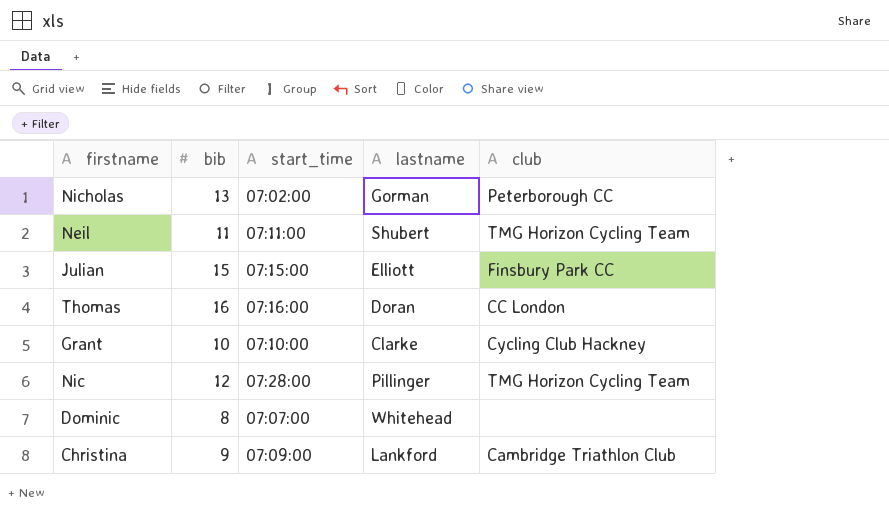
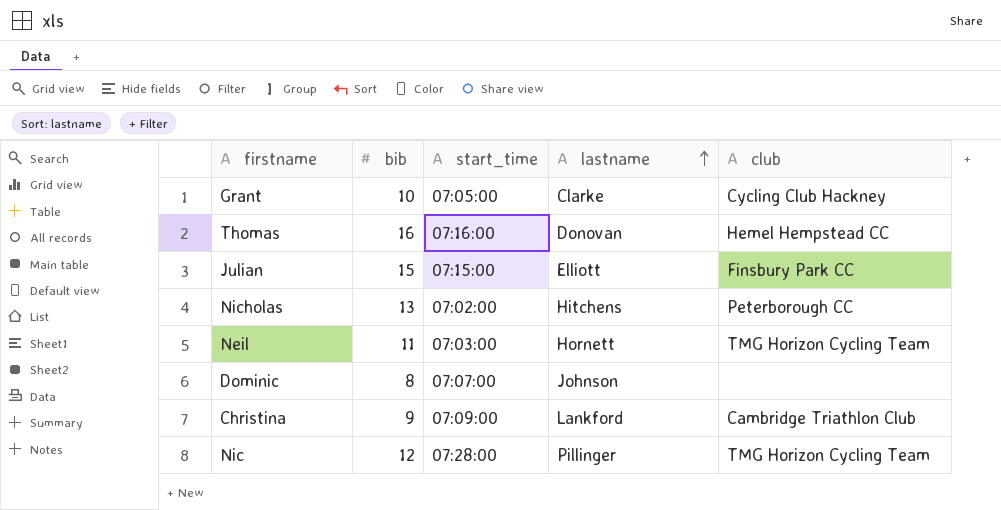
row order: none -> lastname ascending
Grant | start_time: 07:10:00 -> 07:05:00
Thomas | lastname: Doran -> Donovan
Thomas | club: CC London -> Hemel Hempstead CC
Nicholas | lastname: Gorman -> Hitchens
Neil | start_time: 07:11:00 -> 07:03:00
Neil | lastname: Shubert -> Hornett
Dominic | lastname: Whitehead -> Johnson

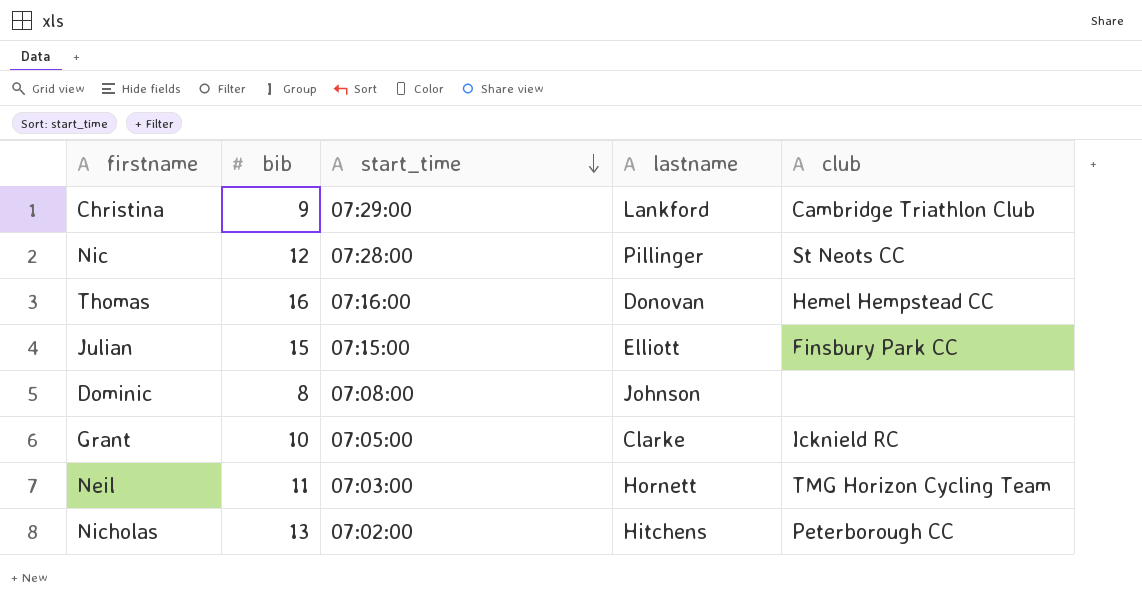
row order: lastname ascending -> start_time descending
Christina | start_time: 07:09:00 -> 07:29:00
Nic | club: TMG Horizon Cycling Team -> St Neots CC
Dominic | start_time: 07:07:00 -> 07:08:00
Grant | club: Cycling Club Hackney -> Icknield RC

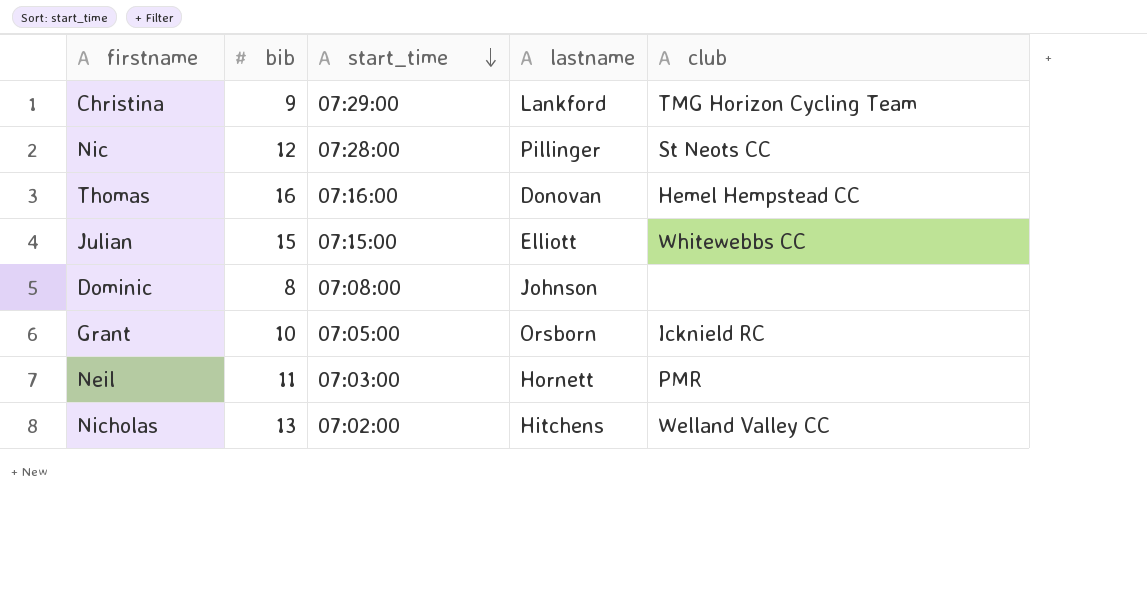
Christina | club: Cambridge Triathlon Club -> TMG Horizon Cycling Team
Julian | club: Finsbury Park CC -> Whitewebbs CC
Grant | lastname: Clarke -> Orsborn
Neil | club: TMG Horizon Cycling Team -> PMR
Nicholas | club: Peterborough CC -> Welland Valley CC

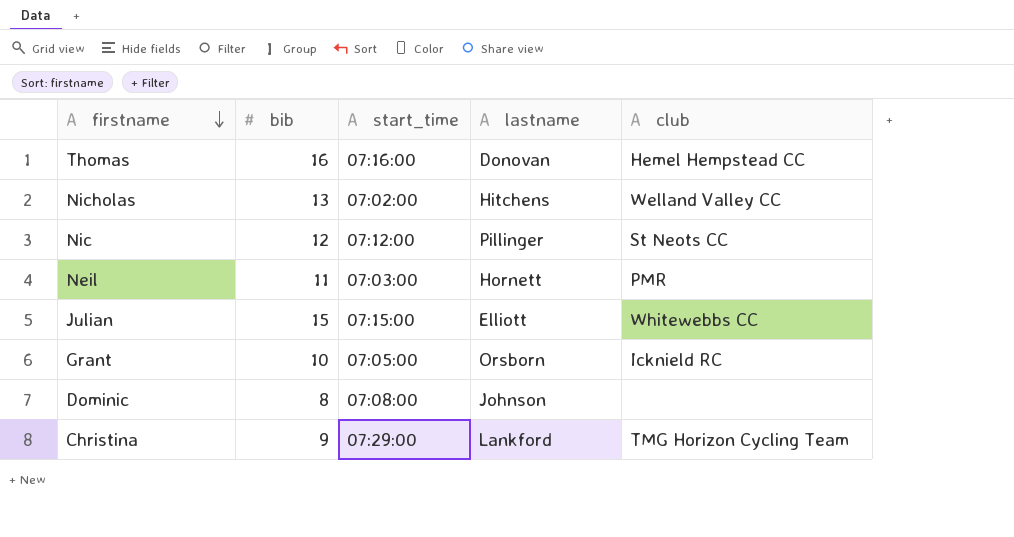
row order: start_time descending -> firstname descending
Nic | start_time: 07:28:00 -> 07:12:00

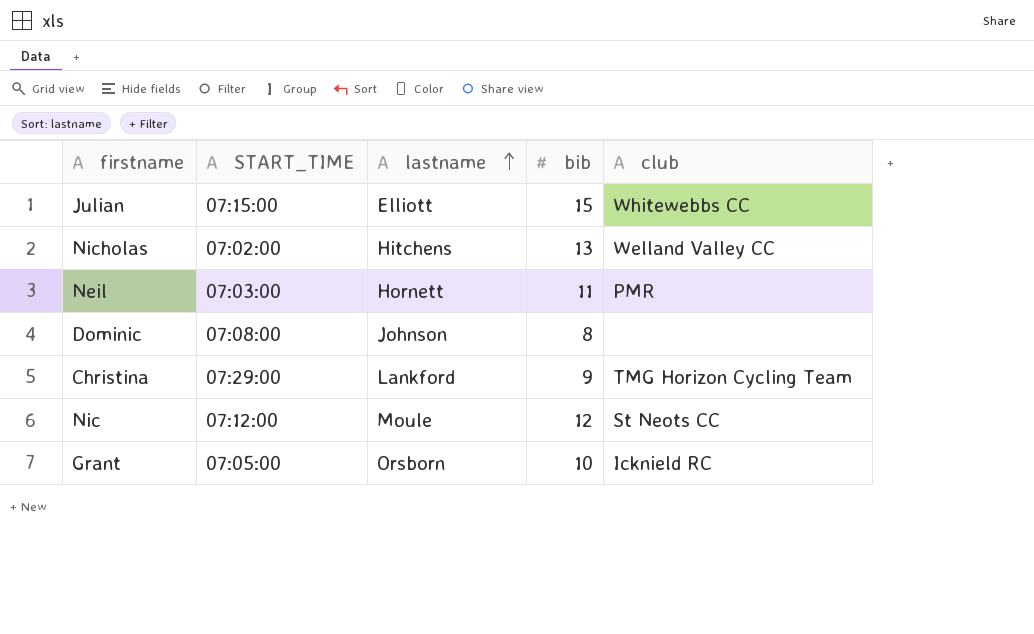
row order: firstname descending -> lastname ascending
column name: start_time -> START_TIME
column bib | position: 2 -> 4
row Thomas: 16 | 07:16:00 | Donovan | Hemel Hempstead CC -> none
Nic | lastname: Pillinger -> Moule

